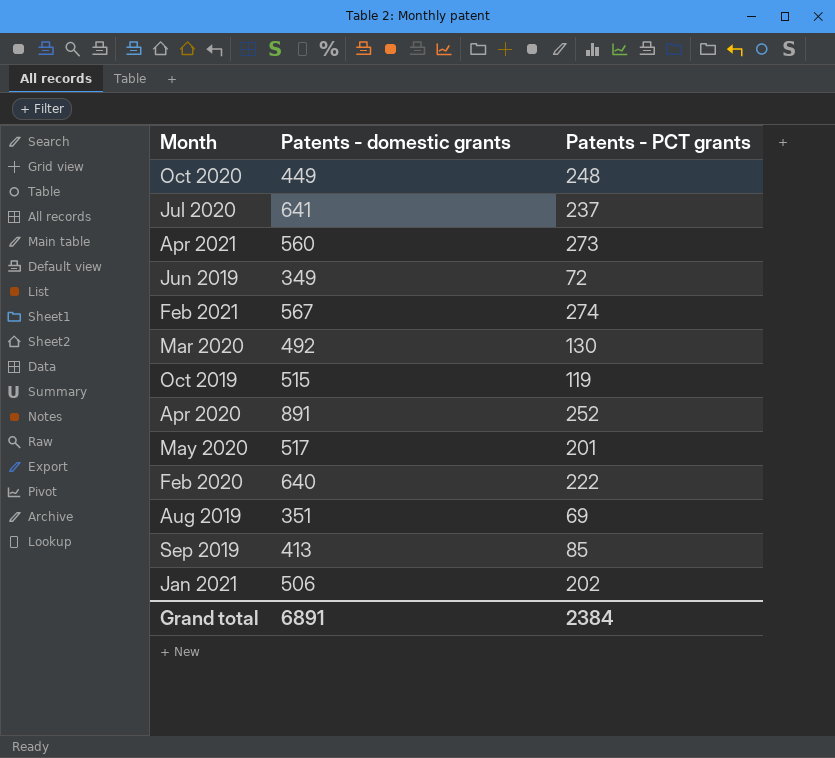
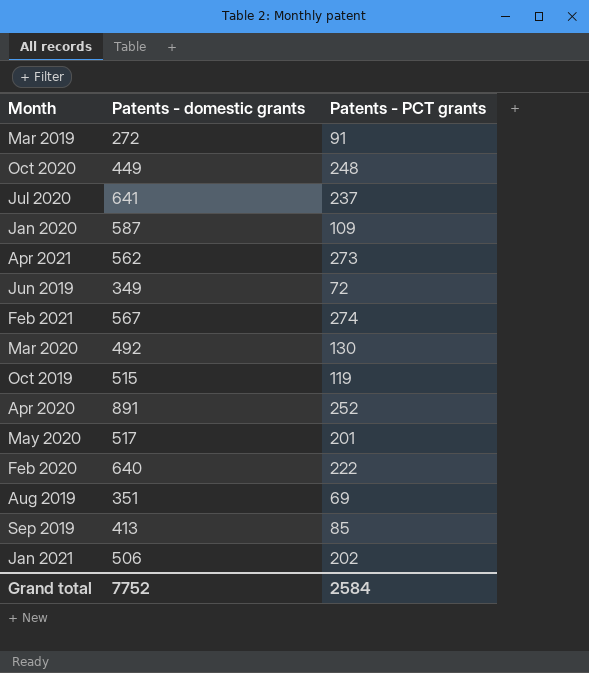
row Mar 2019: none -> 272 | 91
row Jan 2020: none -> 587 | 109
Apr 2021 | Patents - domestic grants: 560 -> 562
Grand total | Patents - domestic grants: 6891 -> 7752
Grand total | Patents - PCT grants: 2384 -> 2584

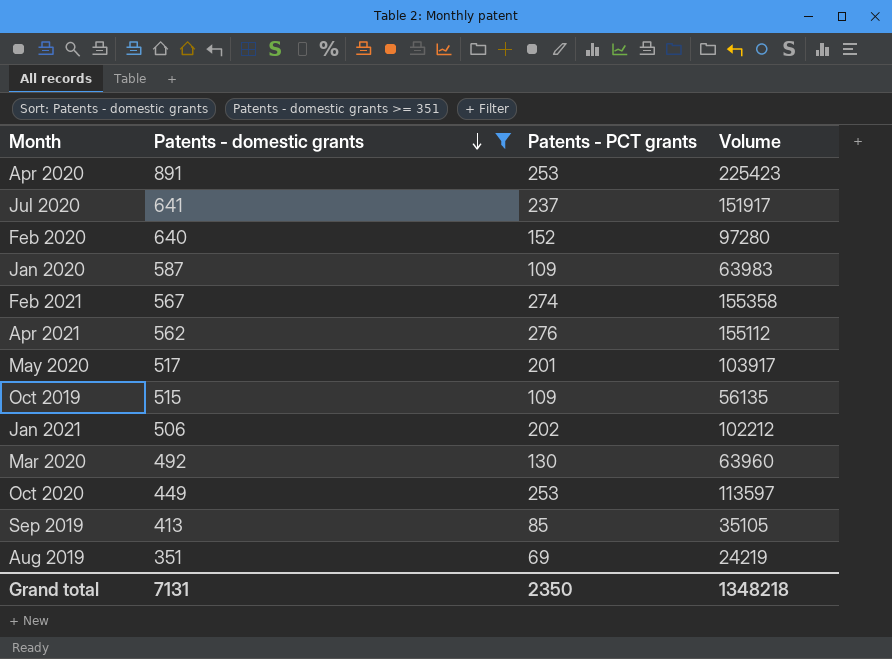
filter: none -> Patents - domestic grants >= 351
row order: none -> Patents - domestic grants descending
column Volume | formula: none -> [Patents - domestic grants] * [Patents - PCT grants]
Apr 2020 | Patents - PCT grants: 252 -> 253
Feb 2020 | Patents - PCT grants: 222 -> 152
Apr 2021 | Patents - PCT grants: 273 -> 276
Oct 2019 | Patents - PCT grants: 119 -> 109
Oct 2020 | Patents - PCT grants: 248 -> 253
Grand total | Patents - domestic grants: 7752 -> 7131
Grand total | Patents - PCT grants: 2584 -> 2350

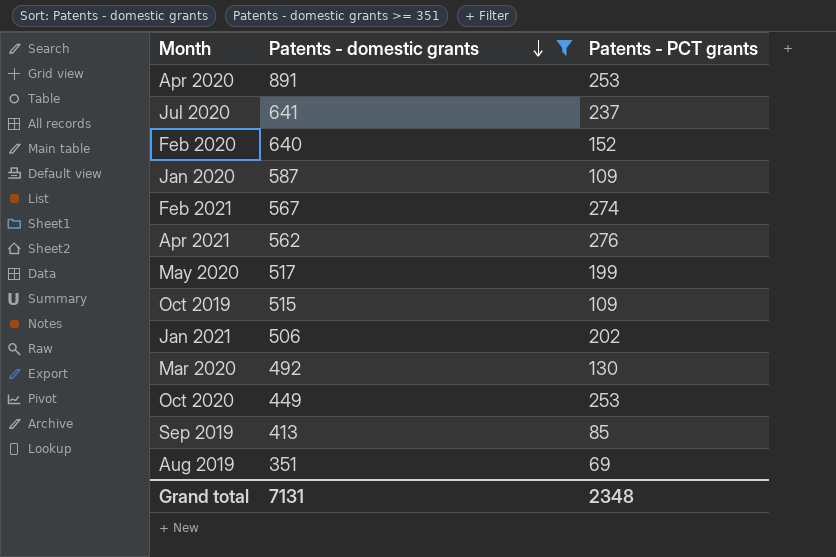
column Volume | formula: [Patents - domestic grants] * [Patents - PCT grants] -> none
May 2020 | Patents - PCT grants: 201 -> 199
Grand total | Patents - PCT grants: 2350 -> 2348

